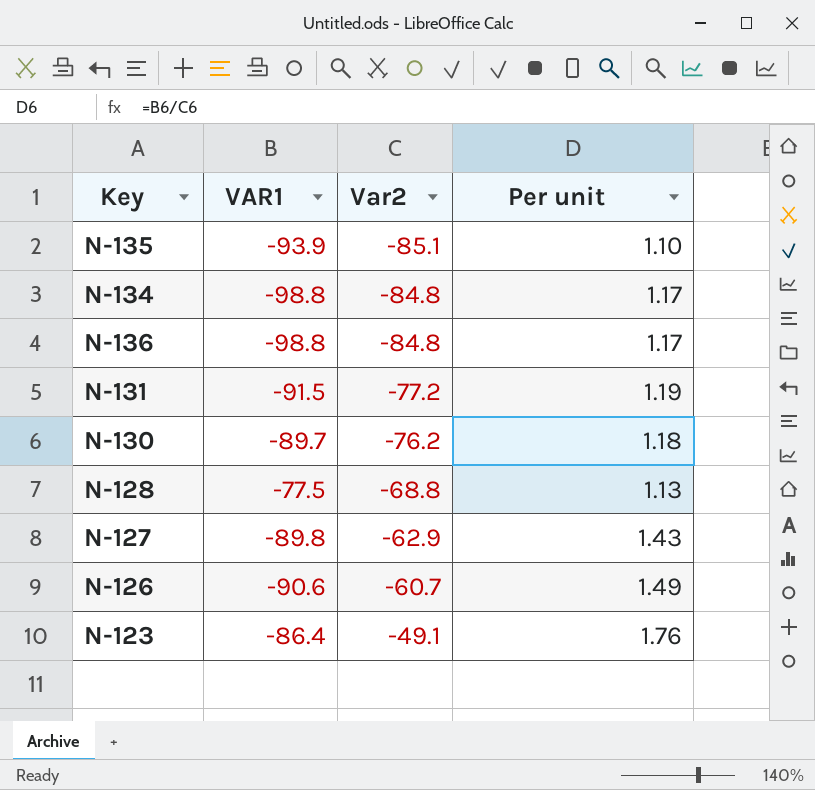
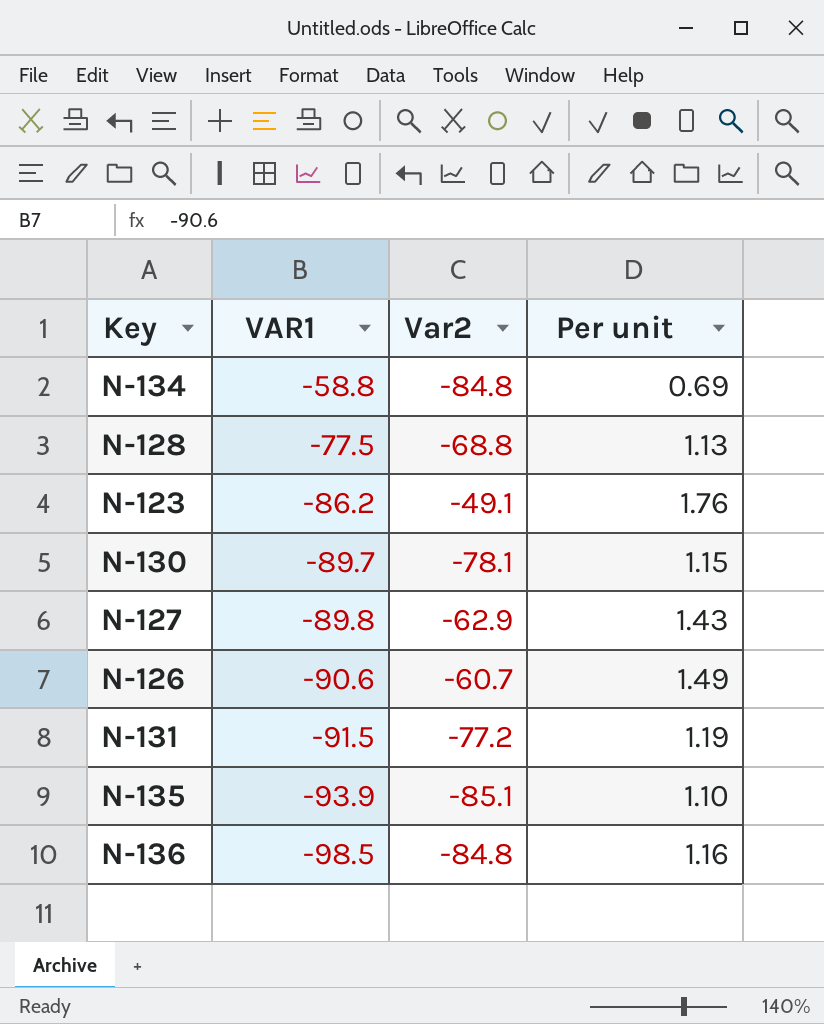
row order: Var2 ascending -> VAR1 descending
N-134 | VAR1: -98.8 -> -58.8
N-134 | Per unit: 1.17 -> 0.69
N-123 | VAR1: -86.4 -> -86.2
N-130 | Var2: -76.2 -> -78.1
N-130 | Per unit: 1.18 -> 1.15
N-136 | VAR1: -98.8 -> -98.5
N-136 | Per unit: 1.17 -> 1.16

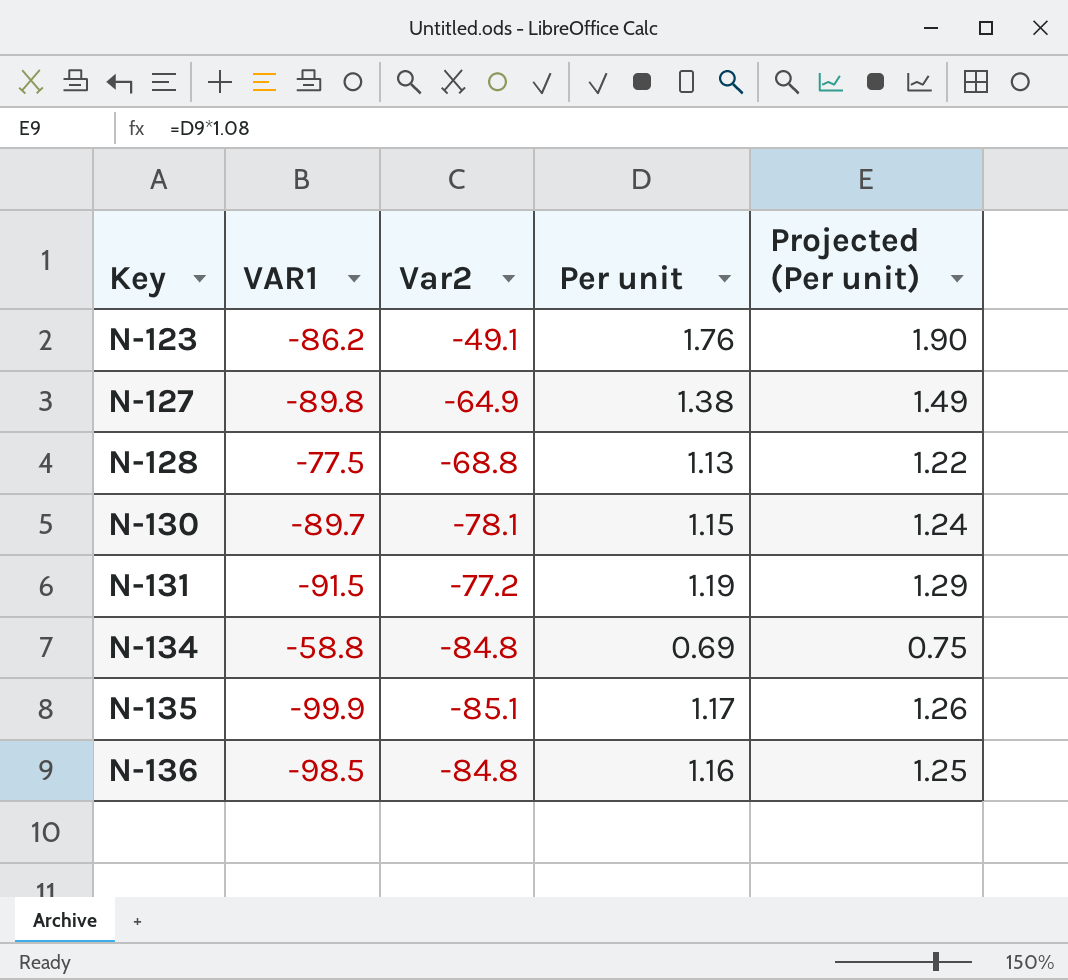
row order: VAR1 descending -> Key ascending
column Projected (Per unit) | formula: none -> [Per unit] * 1.08
row N-126: -90.6 | -60.7 | 1.49 -> none
N-127 | Var2: -62.9 -> -64.9
N-127 | Per unit: 1.43 -> 1.38
N-135 | VAR1: -93.9 -> -99.9
N-135 | Per unit: 1.10 -> 1.17

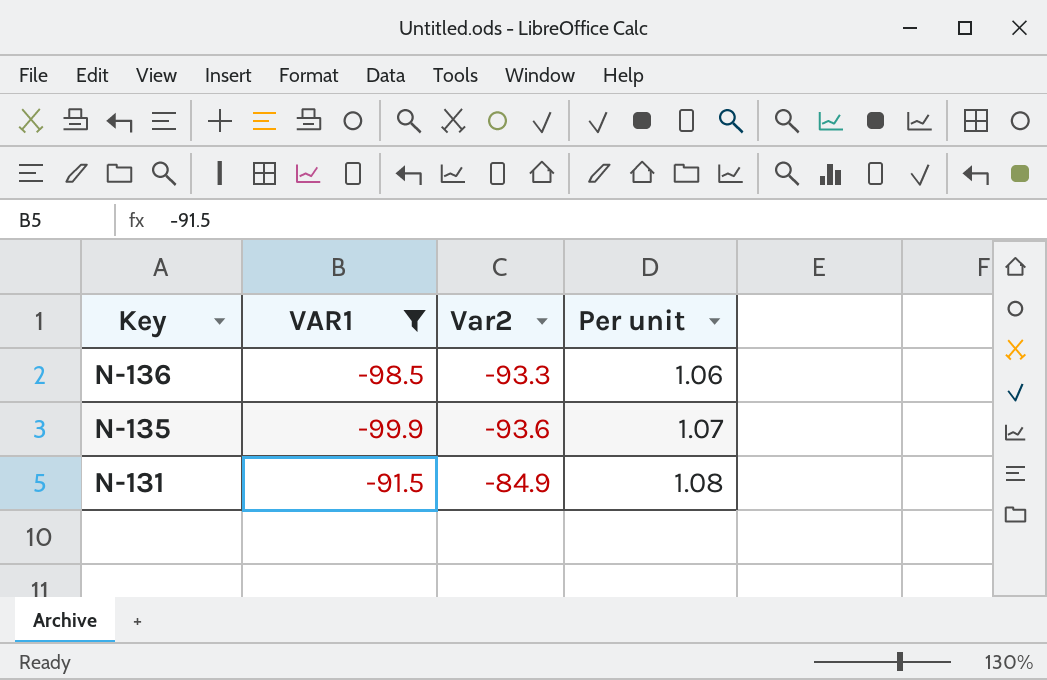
filter: none -> VAR1 <= -91.5
row order: Key ascending -> Key descending
column Projected (Per unit) | formula: [Per unit] * 1.08 -> none
N-136 | Var2: -84.8 -> -93.3
N-136 | Per unit: 1.16 -> 1.06
N-135 | Var2: -85.1 -> -93.6
N-135 | Per unit: 1.17 -> 1.07
N-131 | Var2: -77.2 -> -84.9
N-131 | Per unit: 1.19 -> 1.08

